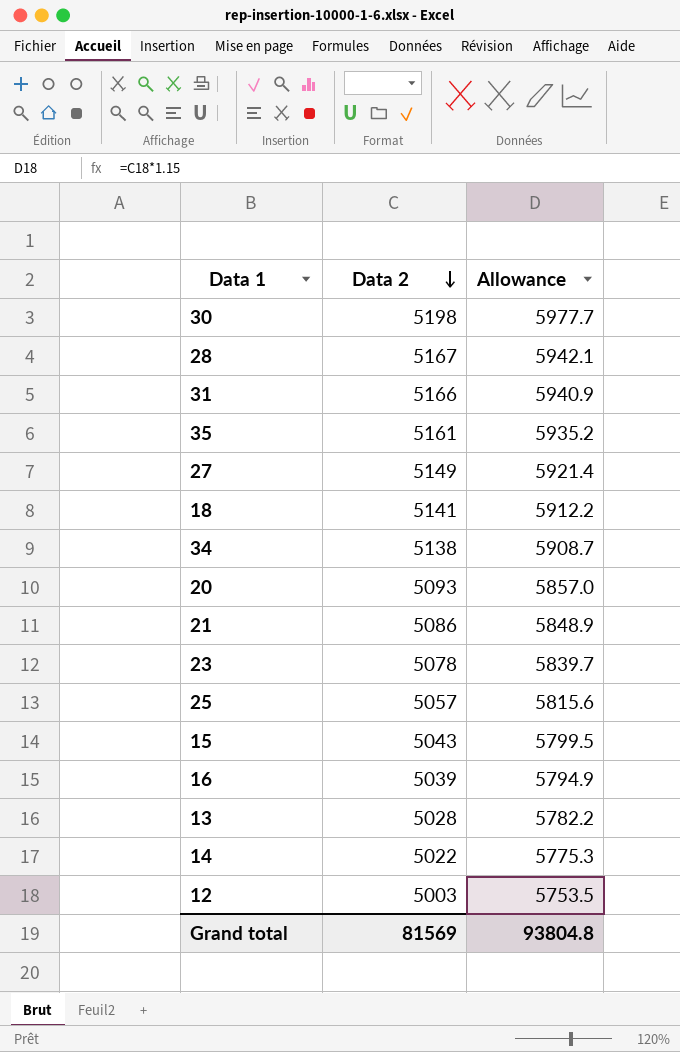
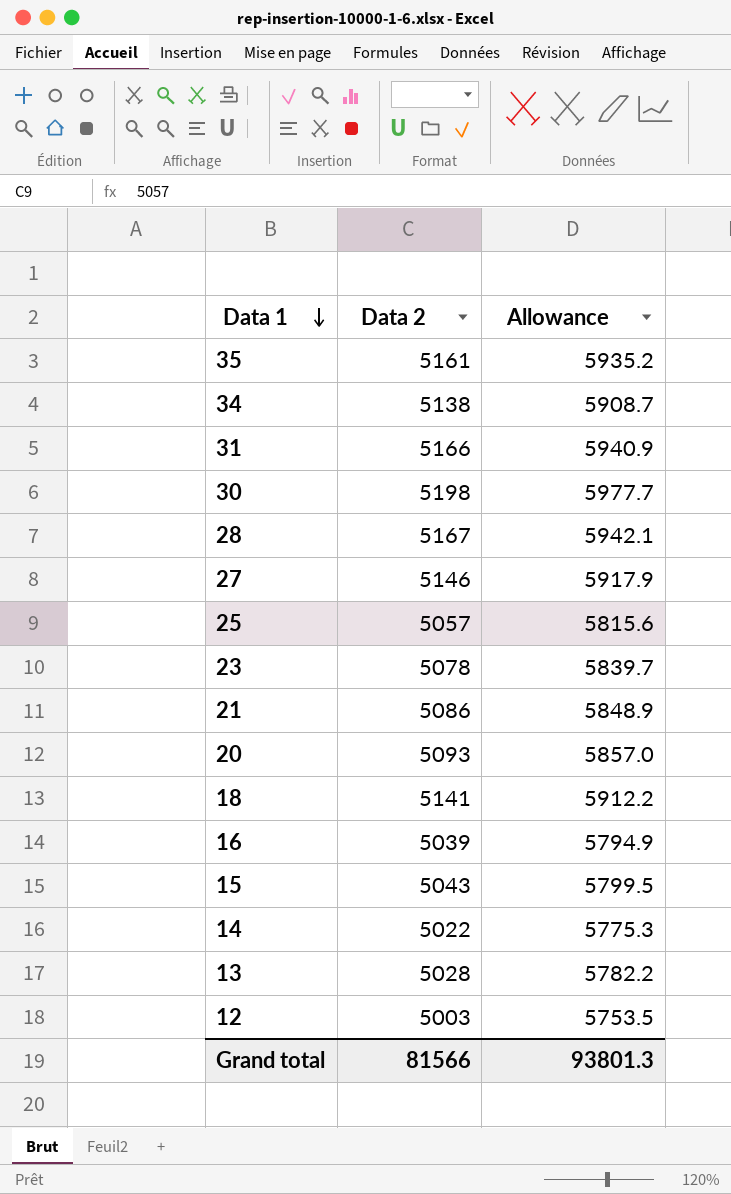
row order: Data 2 descending -> Data 1 descending
27 | Data 2: 5149 -> 5146
27 | Allowance: 5921.4 -> 5917.9
Grand total | Data 2: 81569 -> 81566
Grand total | Allowance: 93804.8 -> 93801.3

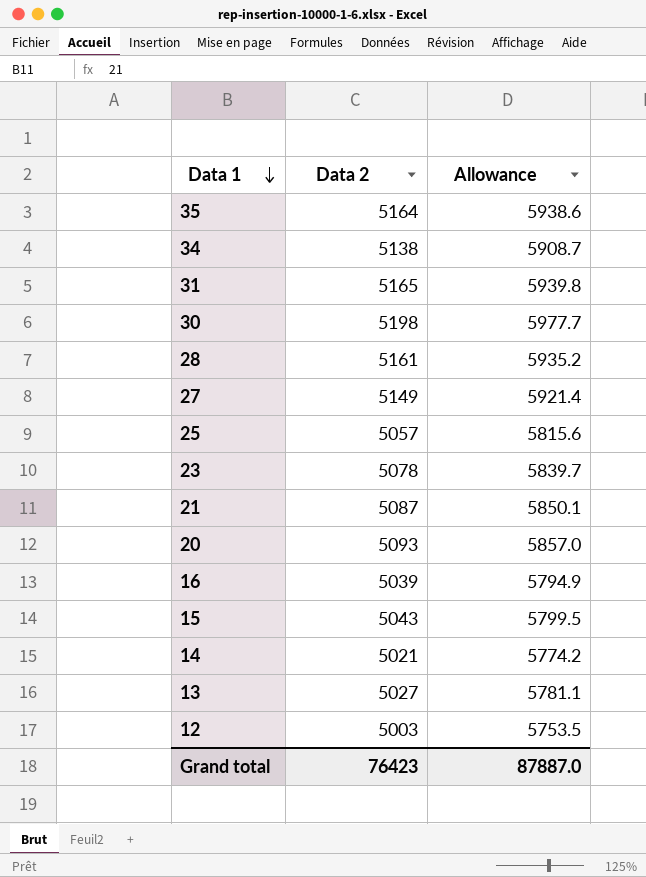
row 18: 5141 | 5912.2 -> none
35 | Data 2: 5161 -> 5164
35 | Allowance: 5935.2 -> 5938.6
31 | Data 2: 5166 -> 5165
31 | Allowance: 5940.9 -> 5939.8
28 | Data 2: 5167 -> 5161
28 | Allowance: 5942.1 -> 5935.2
27 | Data 2: 5146 -> 5149
27 | Allowance: 5917.9 -> 5921.4
21 | Data 2: 5086 -> 5087
21 | Allowance: 5848.9 -> 5850.1
14 | Data 2: 5022 -> 5021
14 | Allowance: 5775.3 -> 5774.2
13 | Data 2: 5028 -> 5027
13 | Allowance: 5782.2 -> 5781.1
Grand total | Data 2: 81566 -> 76423
Grand total | Allowance: 93801.3 -> 87887.0

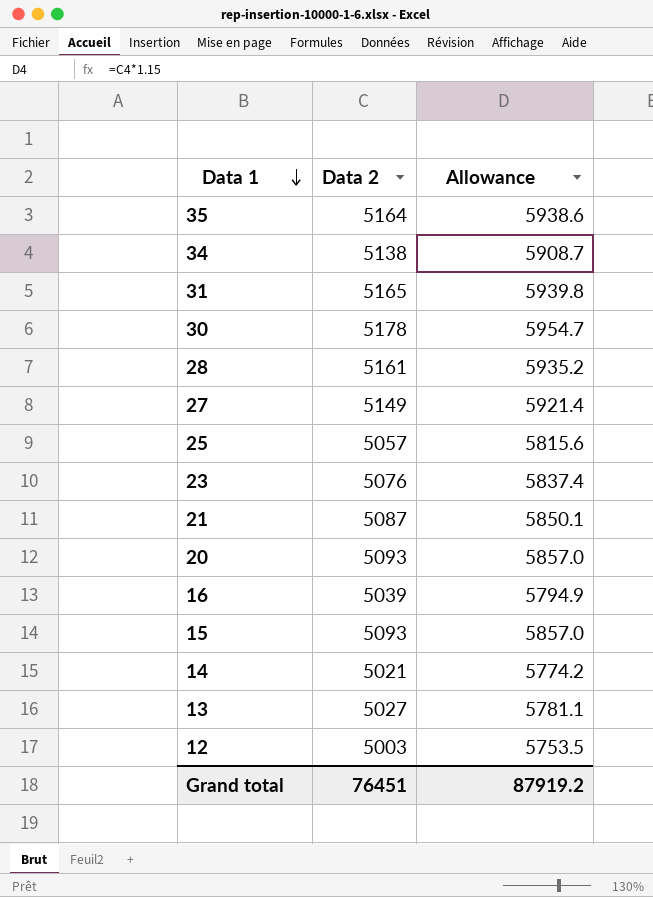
30 | Data 2: 5198 -> 5178
30 | Allowance: 5977.7 -> 5954.7
23 | Data 2: 5078 -> 5076
23 | Allowance: 5839.7 -> 5837.4
15 | Data 2: 5043 -> 5093
15 | Allowance: 5799.5 -> 5857.0
Grand total | Data 2: 76423 -> 76451
Grand total | Allowance: 87887.0 -> 87919.2

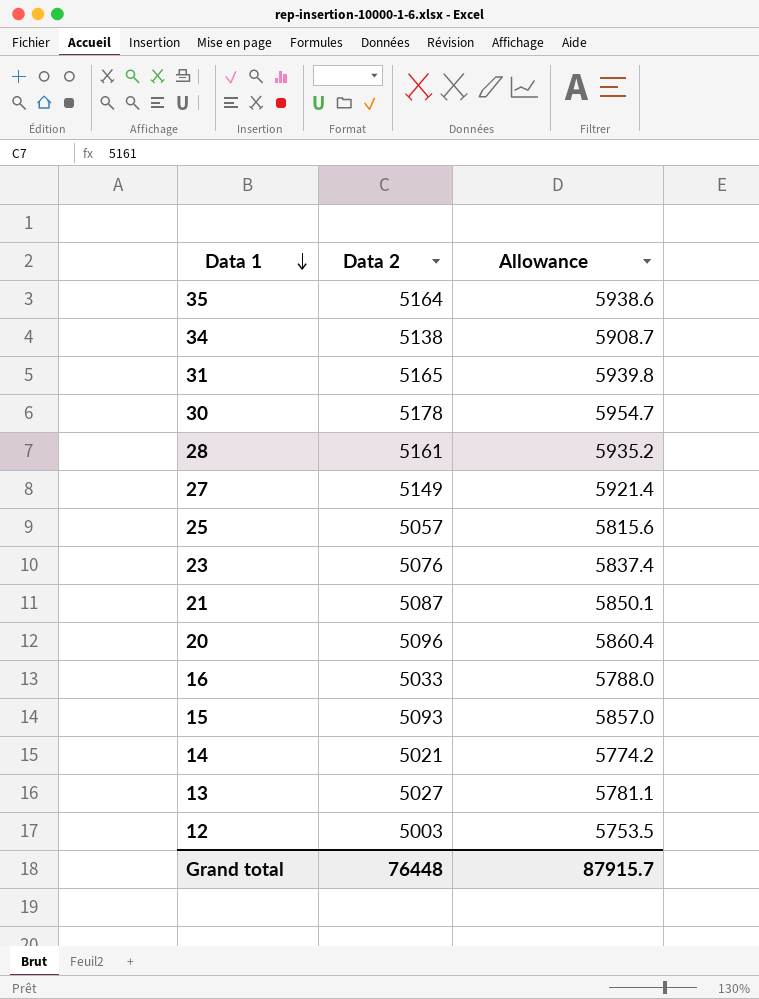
20 | Data 2: 5093 -> 5096
20 | Allowance: 5857.0 -> 5860.4
16 | Data 2: 5039 -> 5033
16 | Allowance: 5794.9 -> 5788.0
Grand total | Data 2: 76451 -> 76448
Grand total | Allowance: 87919.2 -> 87915.7

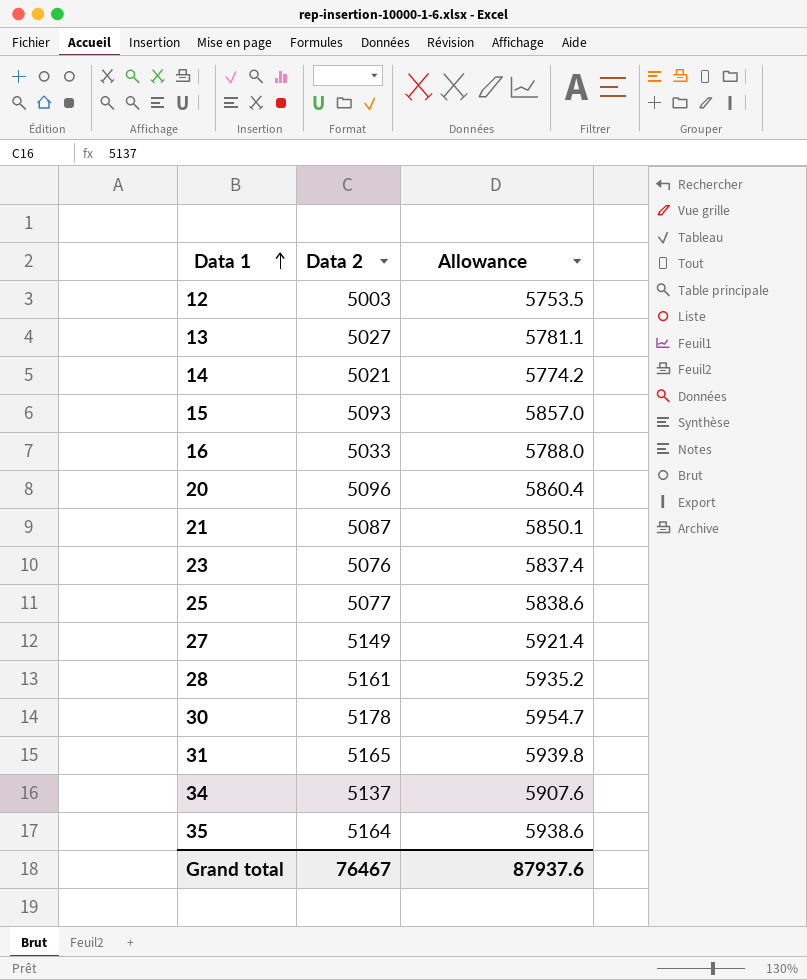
row order: Data 1 descending -> Data 1 ascending
25 | Data 2: 5057 -> 5077
25 | Allowance: 5815.6 -> 5838.6
34 | Data 2: 5138 -> 5137
34 | Allowance: 5908.7 -> 5907.6
Grand total | Data 2: 76448 -> 76467
Grand total | Allowance: 87915.7 -> 87937.6

